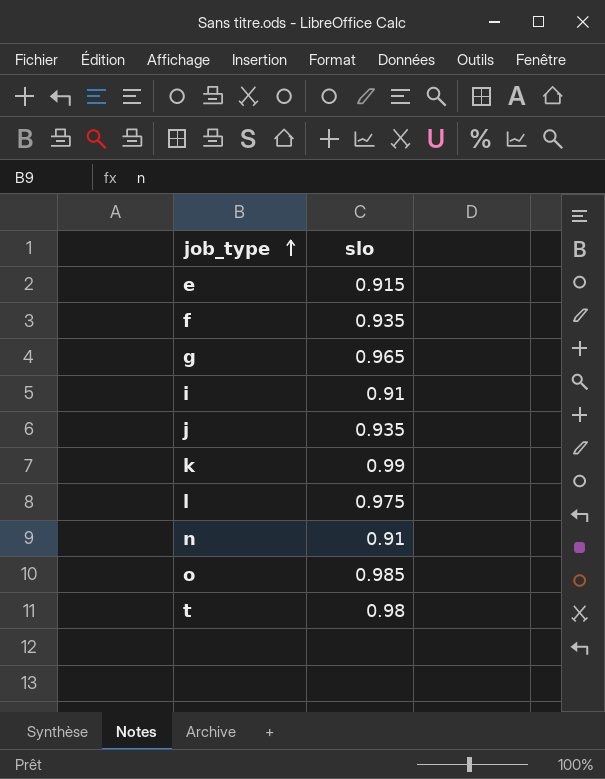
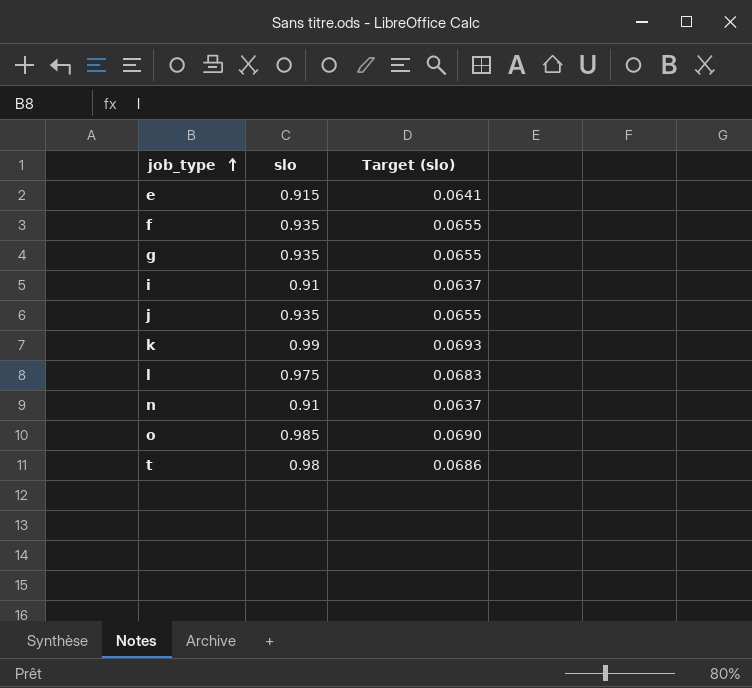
column Target (slo) | formula: none -> [slo] * 0.07
g | slo: 0.965 -> 0.935

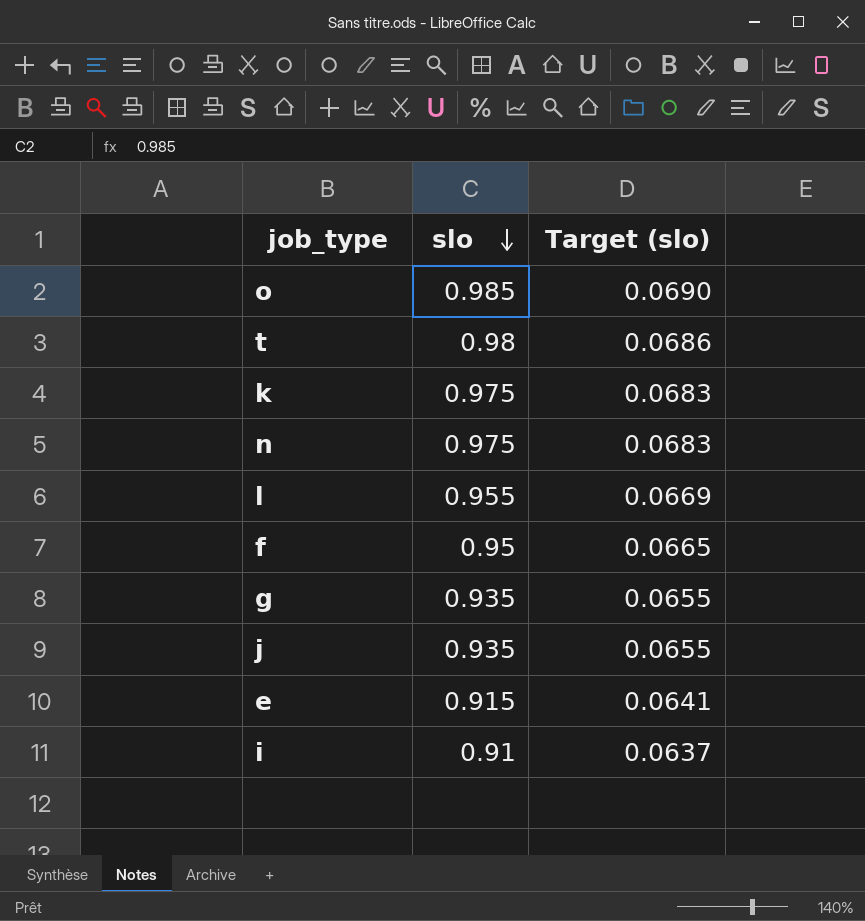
row order: job_type ascending -> slo descending
k | slo: 0.99 -> 0.975
k | Target (slo): 0.0693 -> 0.0683
n | slo: 0.91 -> 0.975
n | Target (slo): 0.0637 -> 0.0683
l | slo: 0.975 -> 0.955
l | Target (slo): 0.0683 -> 0.0669
f | slo: 0.935 -> 0.95
f | Target (slo): 0.0655 -> 0.0665

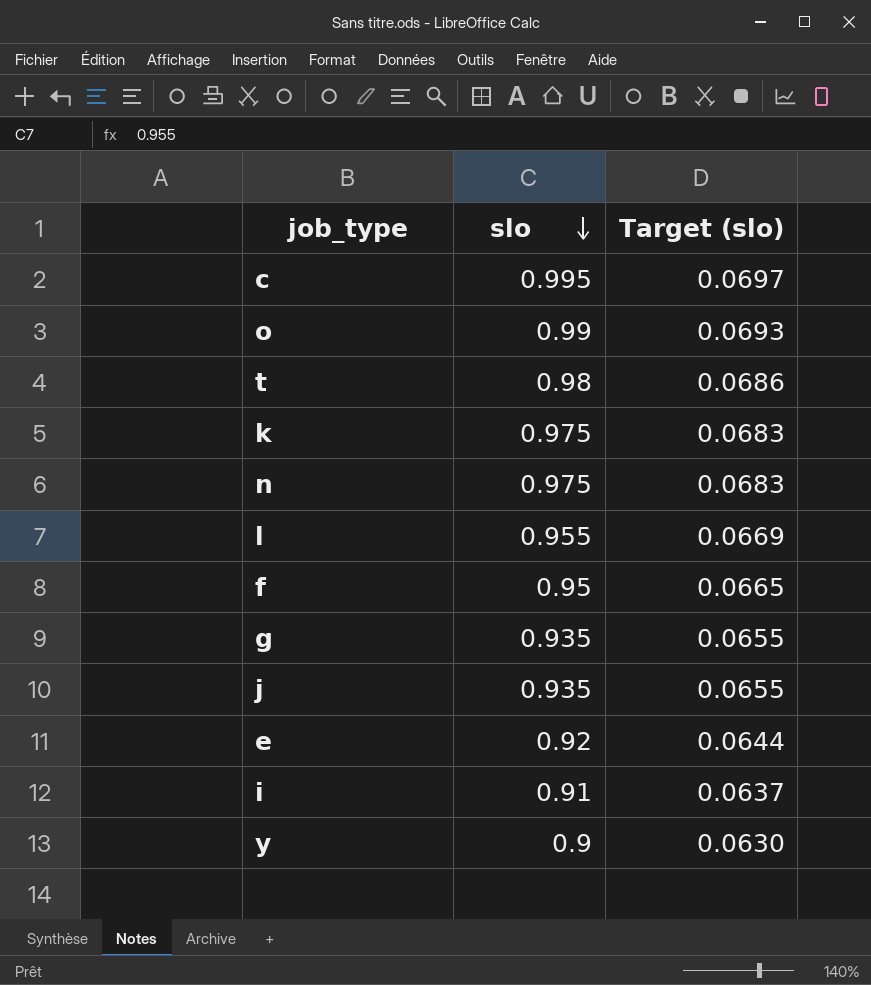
row c: none -> 0.995 | 0.0697
o | slo: 0.985 -> 0.99
o | Target (slo): 0.0690 -> 0.0693
e | slo: 0.915 -> 0.92
e | Target (slo): 0.0641 -> 0.0644
row y: none -> 0.9 | 0.0630

